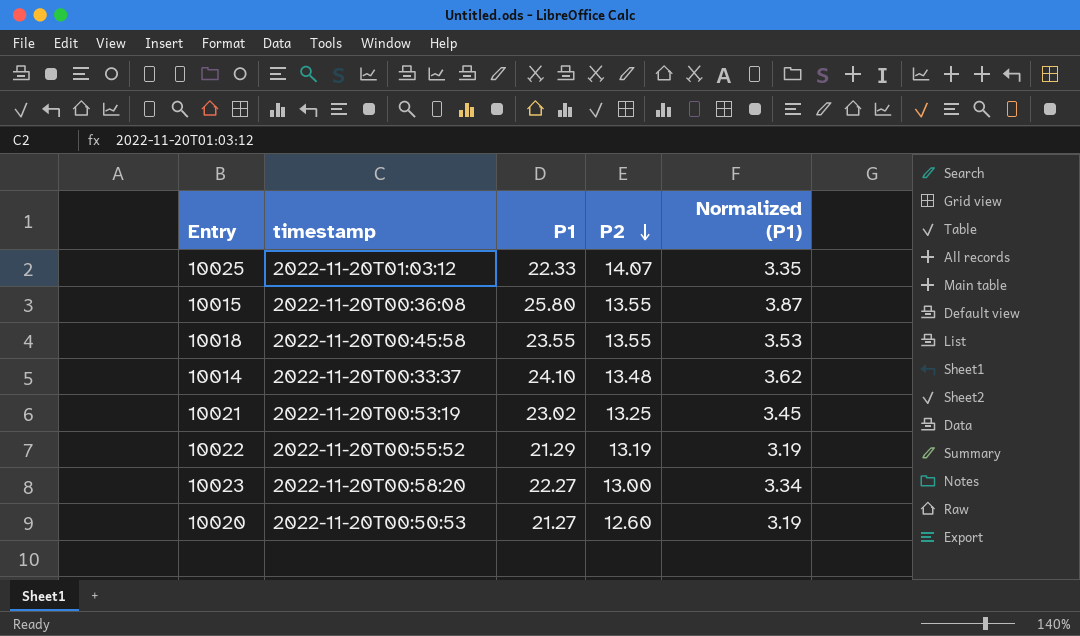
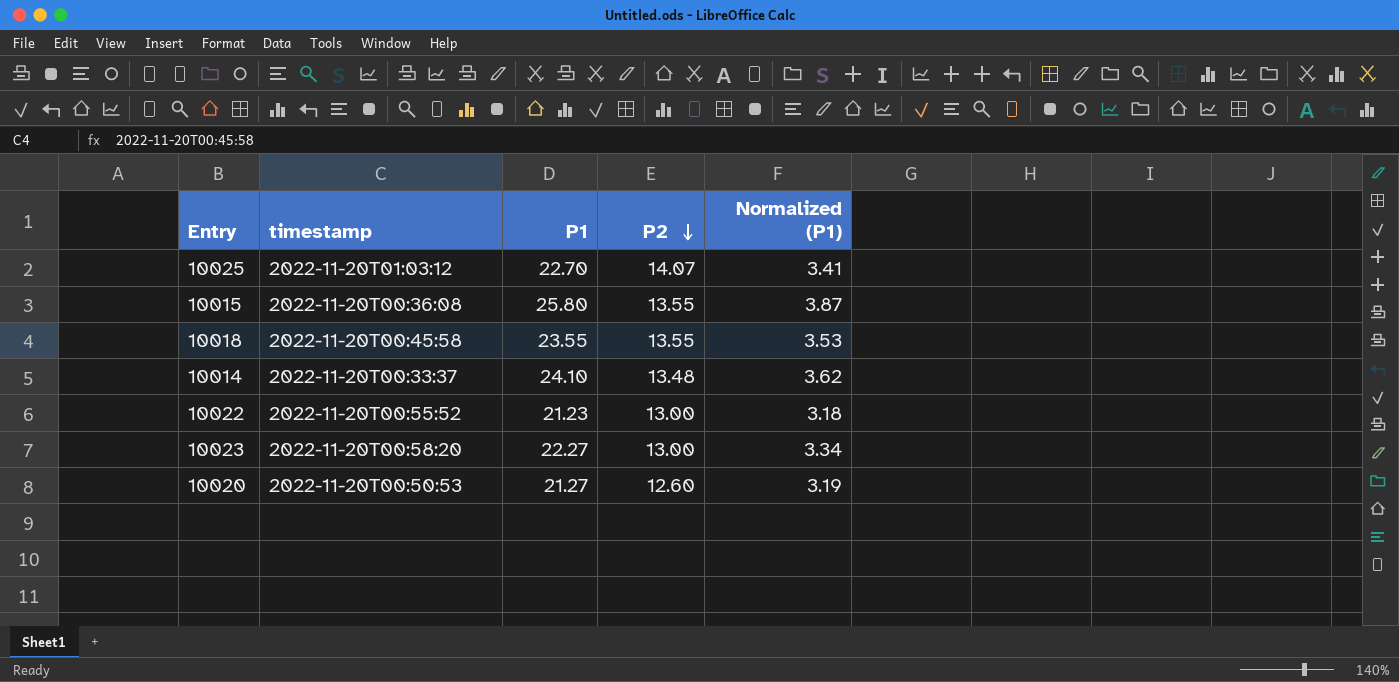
row 10021: 2022-11-20T00:53:19 | 23.02 | 13.25 | 3.45 -> none
10025 | P1: 22.33 -> 22.70
10025 | Normalized (P1): 3.35 -> 3.41
10022 | P1: 21.29 -> 21.23
10022 | P2: 13.19 -> 13.00
10022 | Normalized (P1): 3.19 -> 3.18

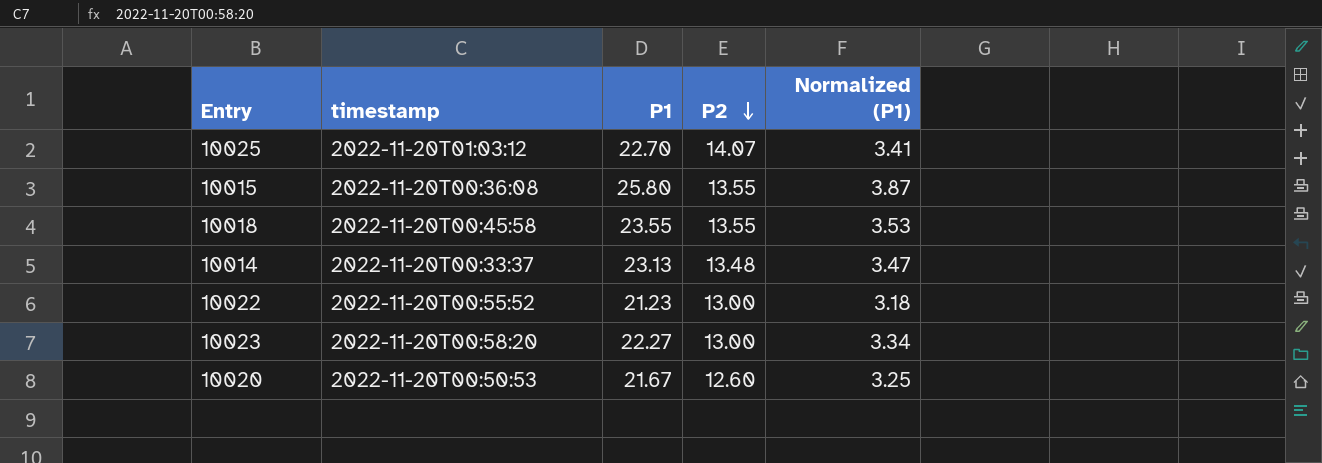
10014 | P1: 24.10 -> 23.13
10014 | Normalized (P1): 3.62 -> 3.47
10020 | P1: 21.27 -> 21.67
10020 | Normalized (P1): 3.19 -> 3.25

